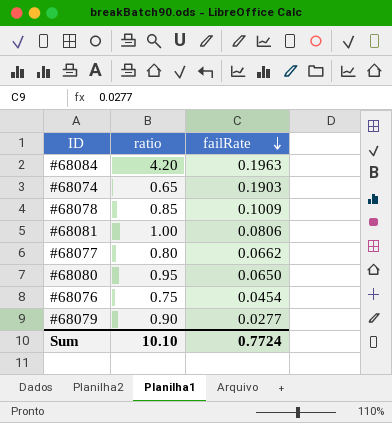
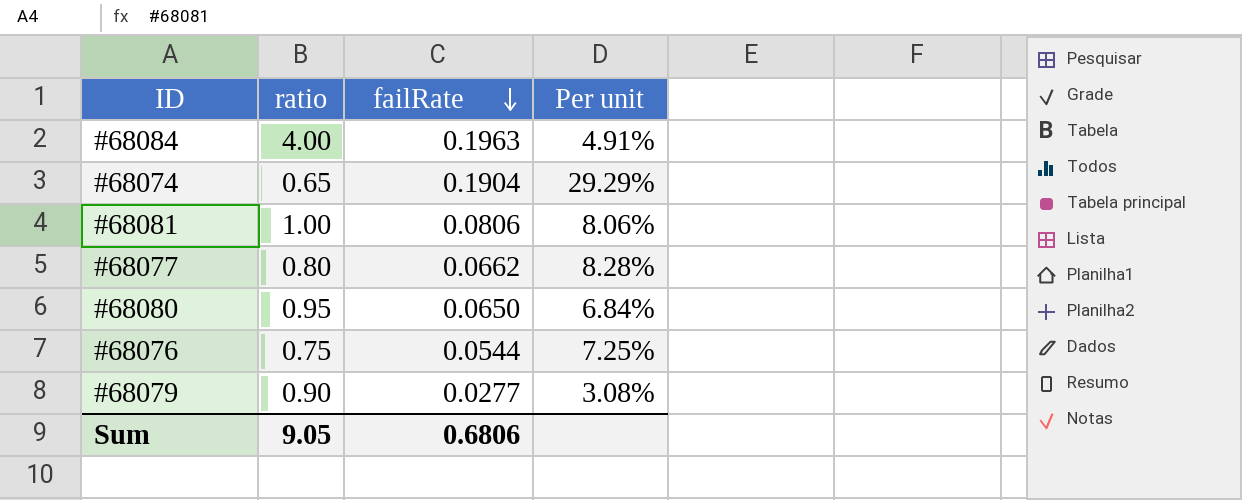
column Per unit | formula: none -> [failRate] / [ratio]
row #68078: 0.85 | 0.1009 -> none
#68084 | ratio: 4.20 -> 4.00
#68074 | failRate: 0.1903 -> 0.1904
#68076 | failRate: 0.0454 -> 0.0544
Sum | ratio: 10.10 -> 9.05
Sum | failRate: 0.7724 -> 0.6806

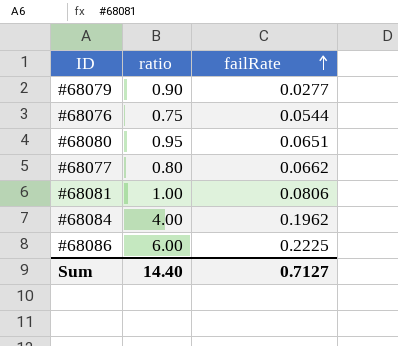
row order: failRate descending -> failRate ascending
column Per unit | formula: [failRate] / [ratio] -> none
row #68074: 0.65 | 0.1904 | 29.29% -> none
#68080 | failRate: 0.0650 -> 0.0651
#68084 | failRate: 0.1963 -> 0.1962
row #68086: none -> 6.00 | 0.2225
Sum | ratio: 9.05 -> 14.40
Sum | failRate: 0.6806 -> 0.7127

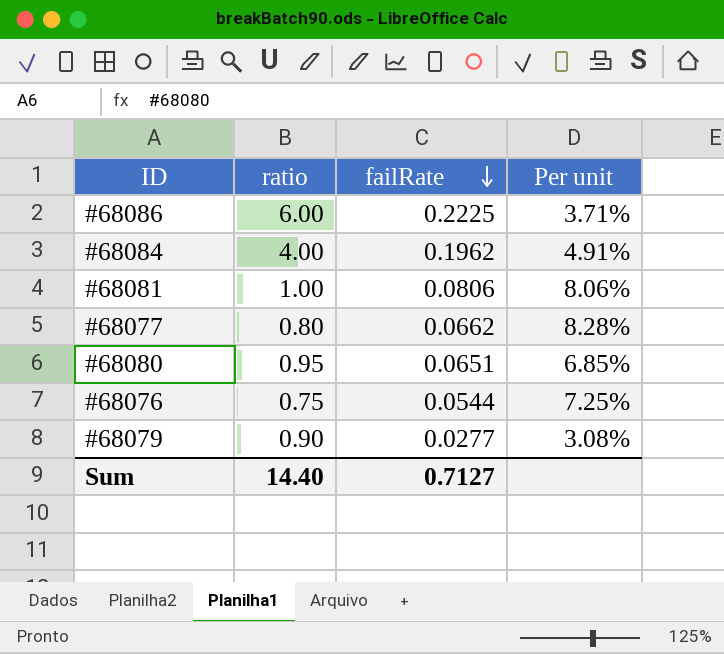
row order: failRate ascending -> failRate descending
column Per unit | formula: none -> [failRate] / [ratio]

